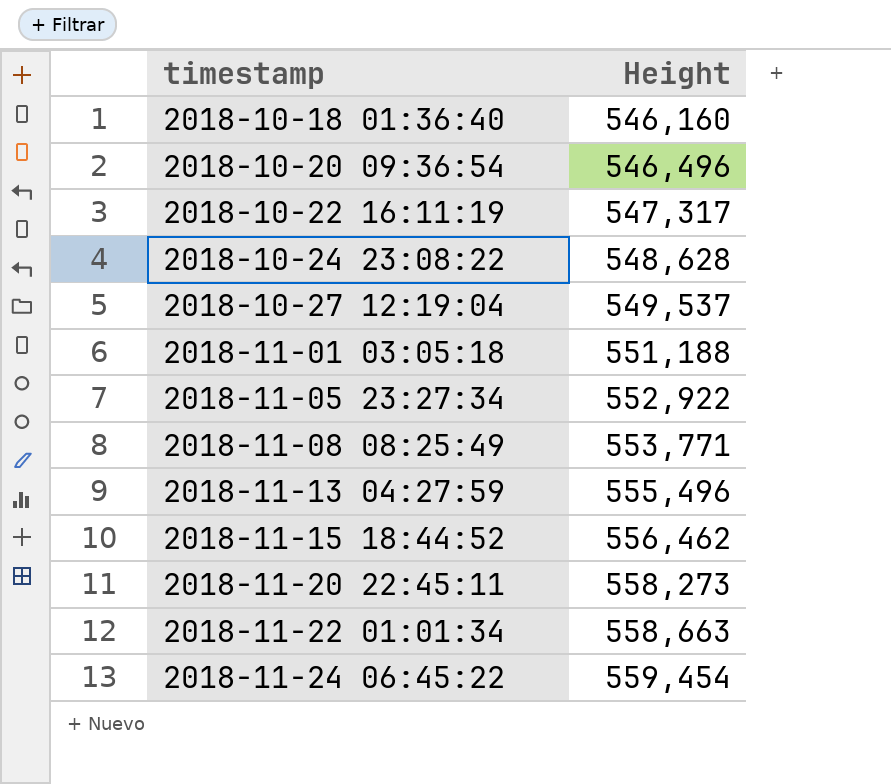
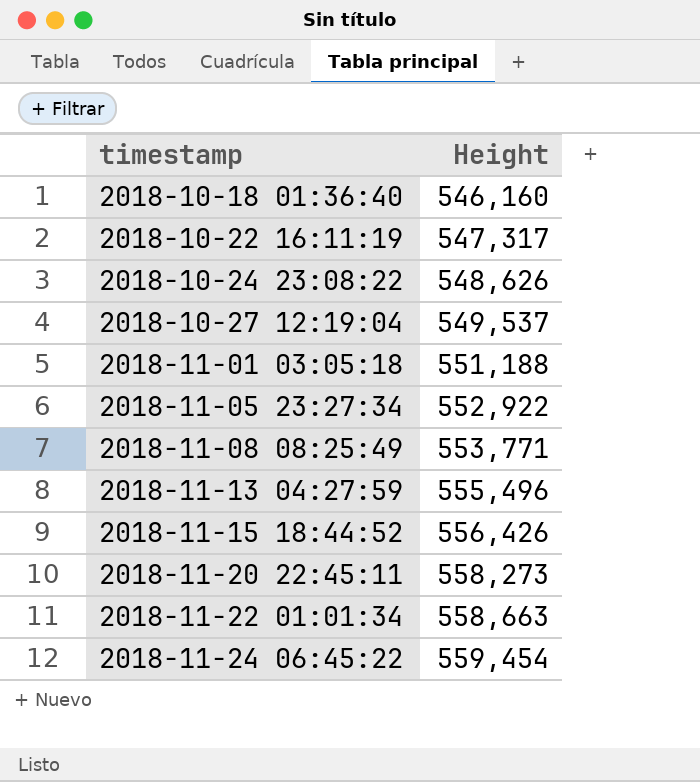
row 2018-10-20 09:36:54: 546,496 -> none
2018-10-24 23:08:22 | Height: 548,628 -> 548,626
2018-11-15 18:44:52 | Height: 556,462 -> 556,426

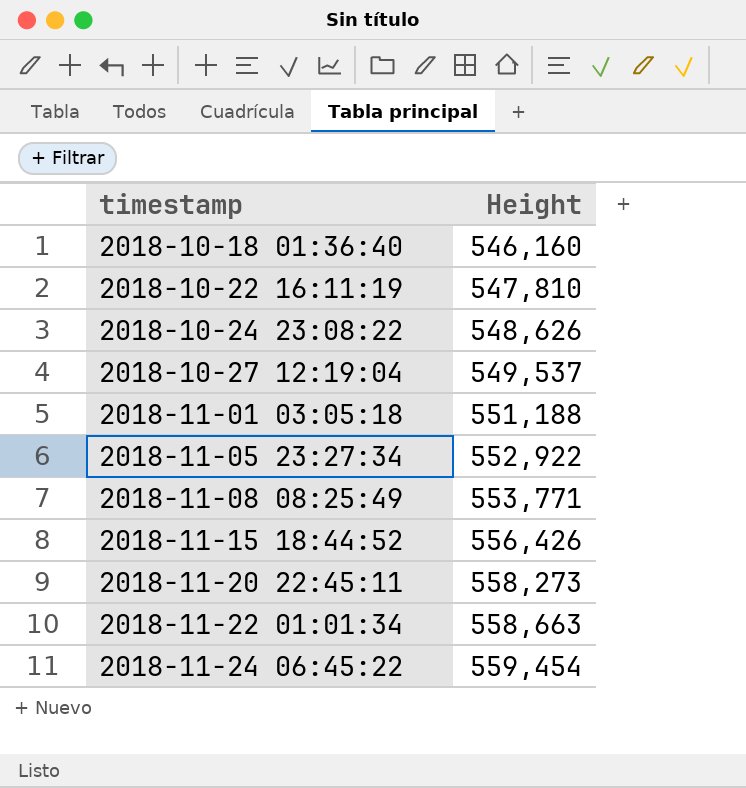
row 2018-11-13 04:27:59: 555,496 -> none
2018-10-22 16:11:19 | Height: 547,317 -> 547,810

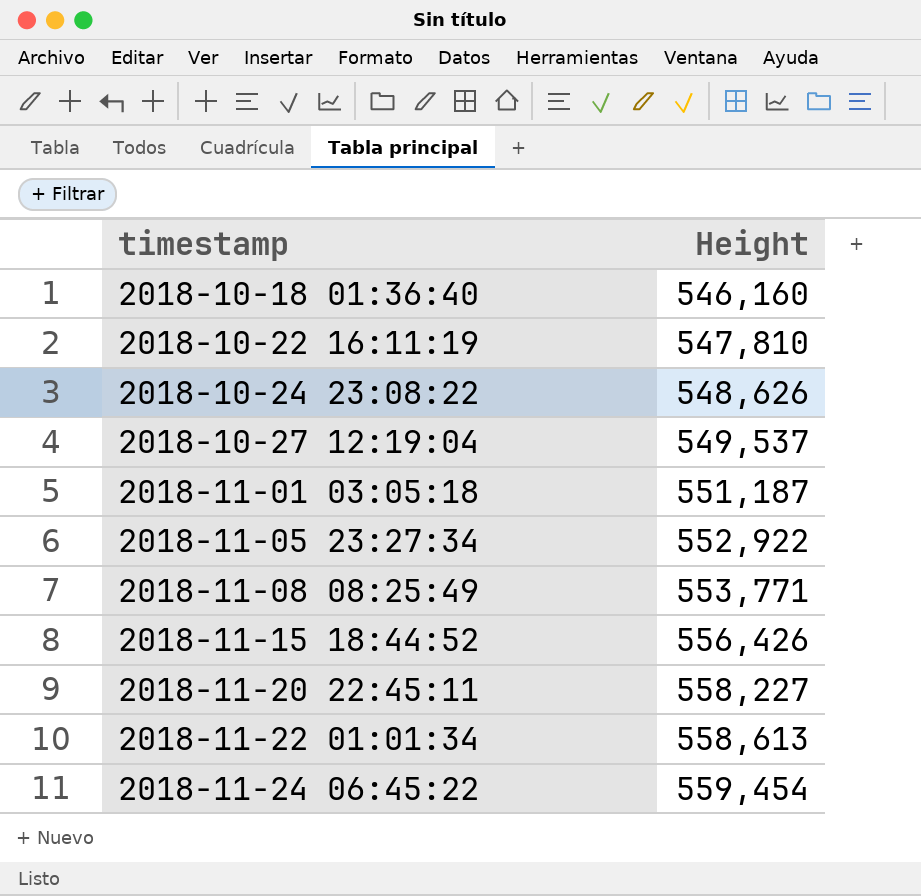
2018-11-01 03:05:18 | Height: 551,188 -> 551,187
2018-11-20 22:45:11 | Height: 558,273 -> 558,227
2018-11-22 01:01:34 | Height: 558,663 -> 558,613

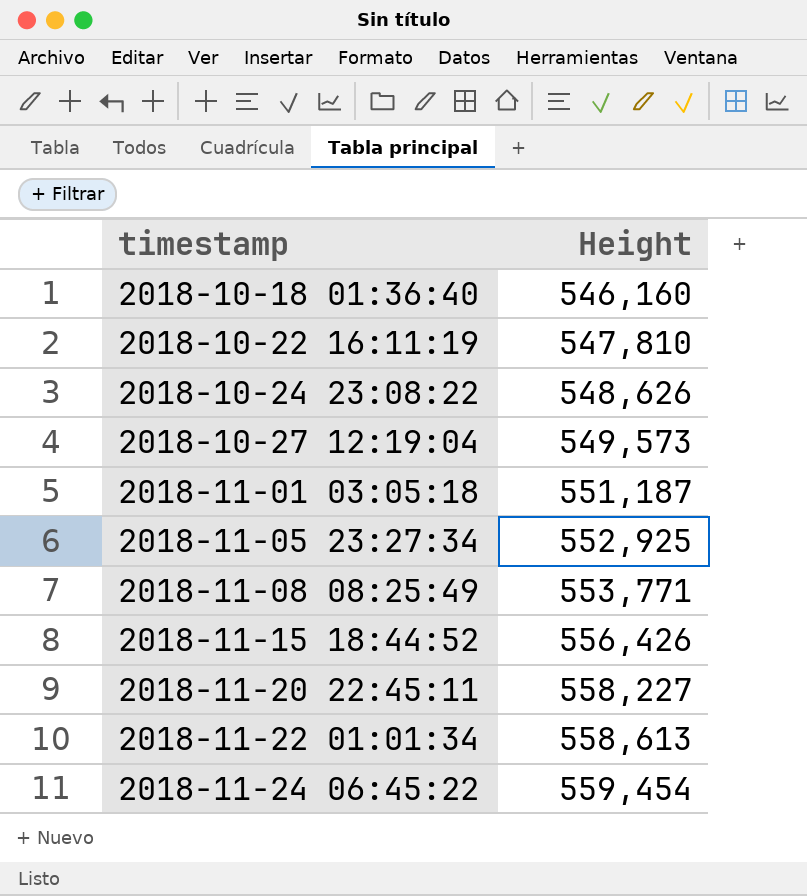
2018-10-27 12:19:04 | Height: 549,537 -> 549,573
2018-11-05 23:27:34 | Height: 552,922 -> 552,925

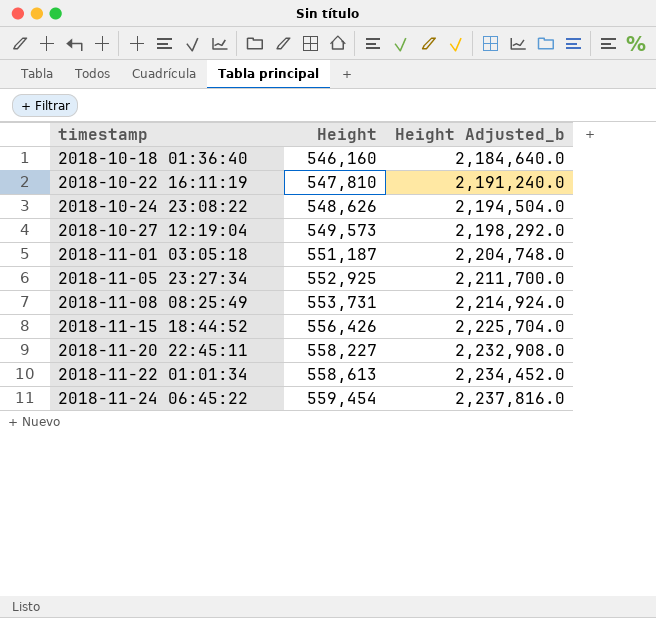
column Height Adjusted_b | formula: none -> [Height] * 4
2018-11-08 08:25:49 | Height: 553,771 -> 553,731

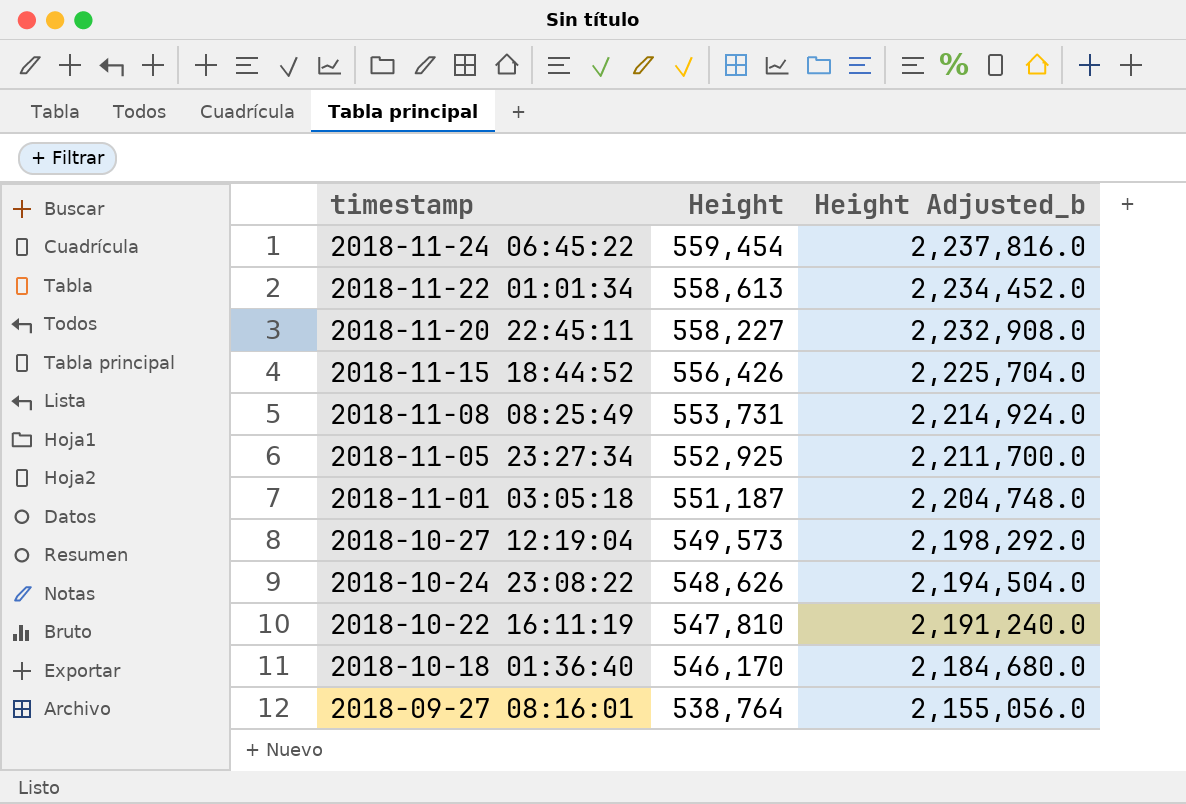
row order: timestamp ascending -> timestamp descending
2018-10-18 01:36:40 | Height: 546,160 -> 546,170
2018-10-18 01:36:40 | Height Adjusted_b: 2,184,640.0 -> 2,184,680.0
row 2018-09-27 08:16:01: none -> 538,764 | 2,155,056.0

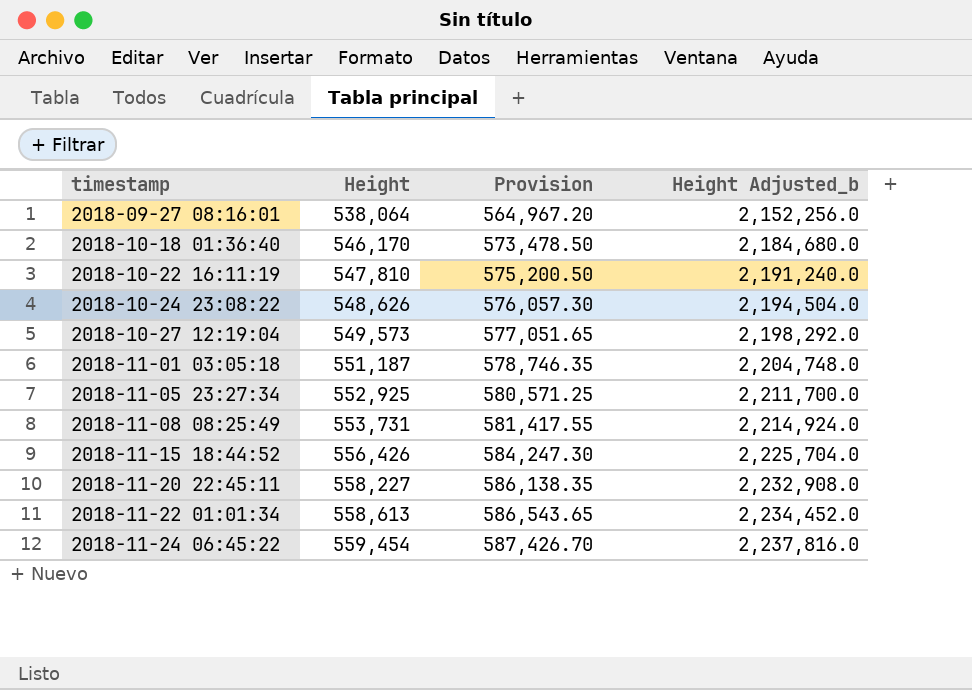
row order: timestamp descending -> timestamp ascending
column Provision | formula: none -> [Height] * 1.05
2018-09-27 08:16:01 | Height: 538,764 -> 538,064
2018-09-27 08:16:01 | Height Adjusted_b: 2,155,056.0 -> 2,152,256.0

